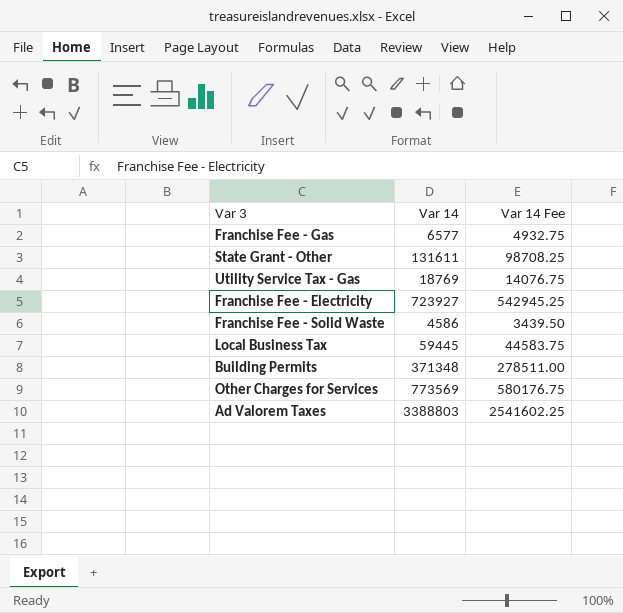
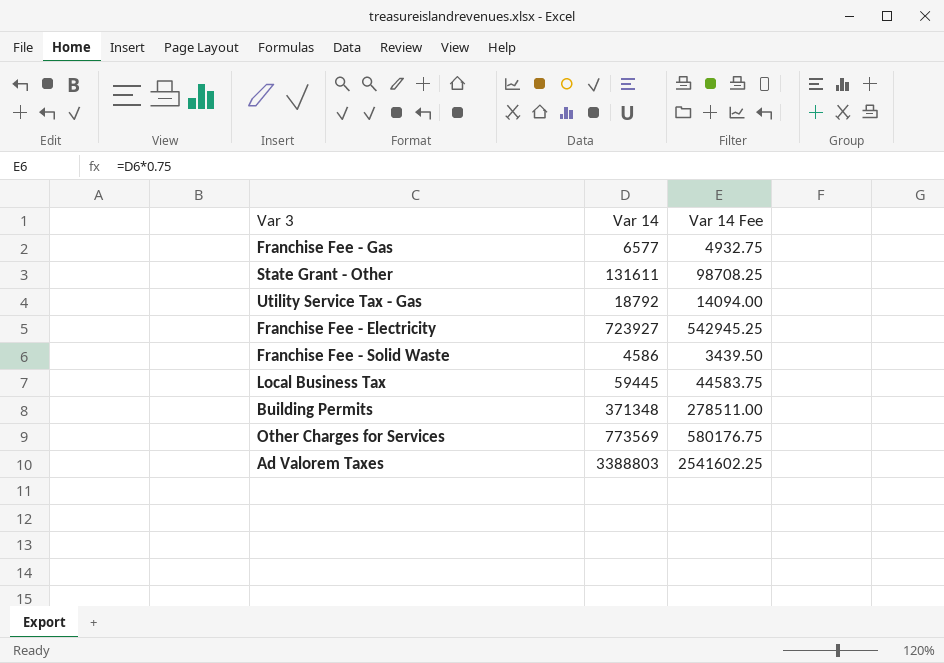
Utility Service Tax - Gas | Var 14: 18769 -> 18792
Utility Service Tax - Gas | Var 14 Fee: 14076.75 -> 14094.00

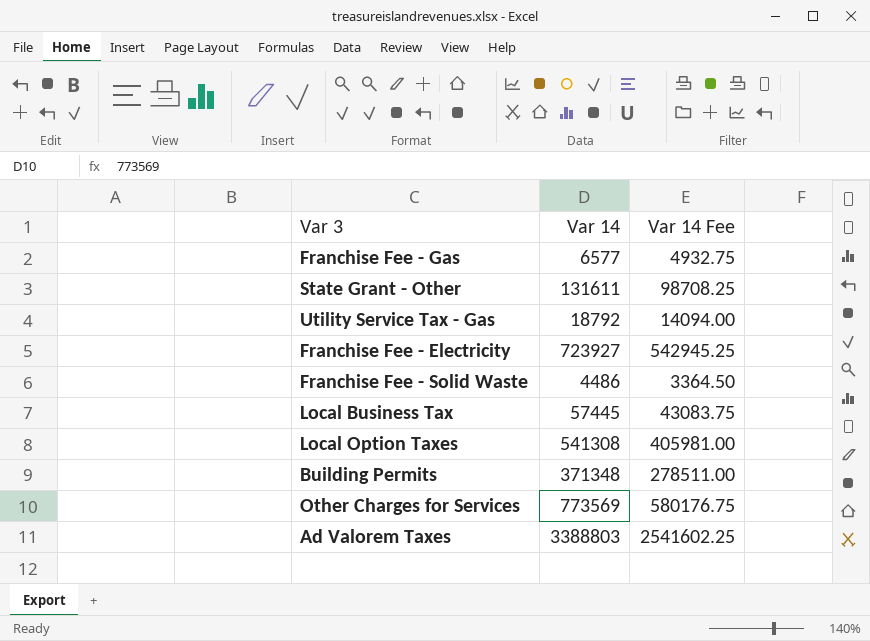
Franchise Fee - Solid Waste | Var 14: 4586 -> 4486
Franchise Fee - Solid Waste | Var 14 Fee: 3439.50 -> 3364.50
Local Business Tax | Var 14: 59445 -> 57445
Local Business Tax | Var 14 Fee: 44583.75 -> 43083.75
row Local Option Taxes: none -> 541308 | 405981.00

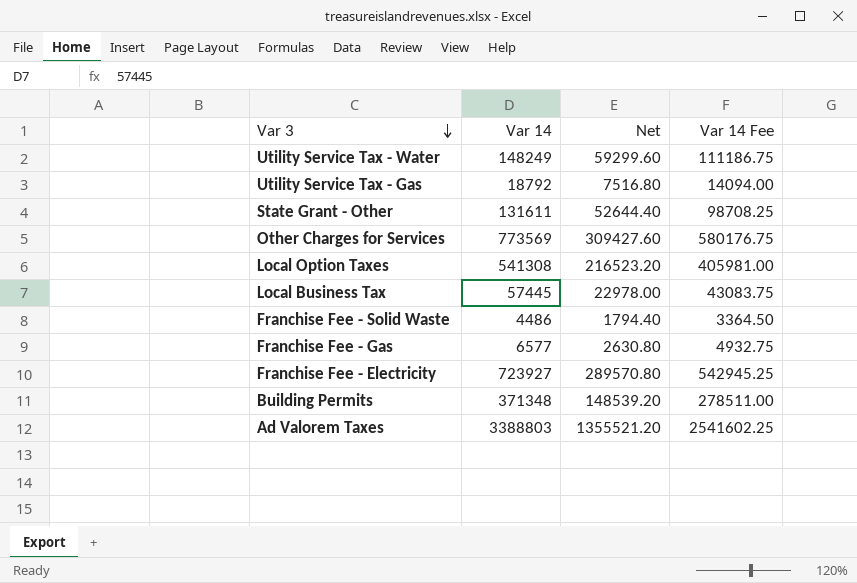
row order: none -> Var 3 descending
column Net | formula: none -> [Var 14] * 0.4
row Utility Service Tax - Water: none -> 148249 | 59299.60 | 111186.75

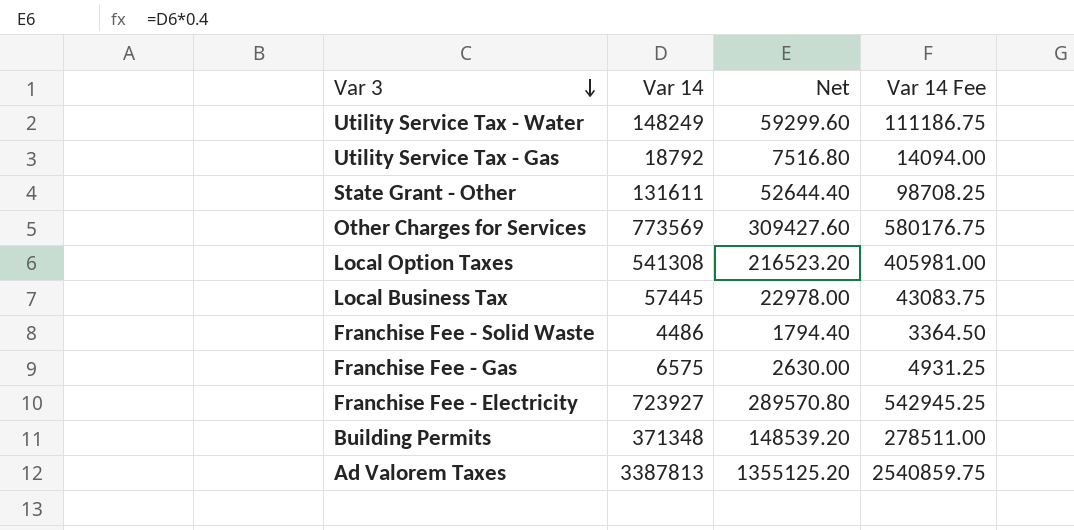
Franchise Fee - Gas | Var 14: 6577 -> 6575
Franchise Fee - Gas | Net: 2630.80 -> 2630.00
Franchise Fee - Gas | Var 14 Fee: 4932.75 -> 4931.25
Ad Valorem Taxes | Var 14: 3388803 -> 3387813
Ad Valorem Taxes | Net: 1355521.20 -> 1355125.20
Ad Valorem Taxes | Var 14 Fee: 2541602.25 -> 2540859.75

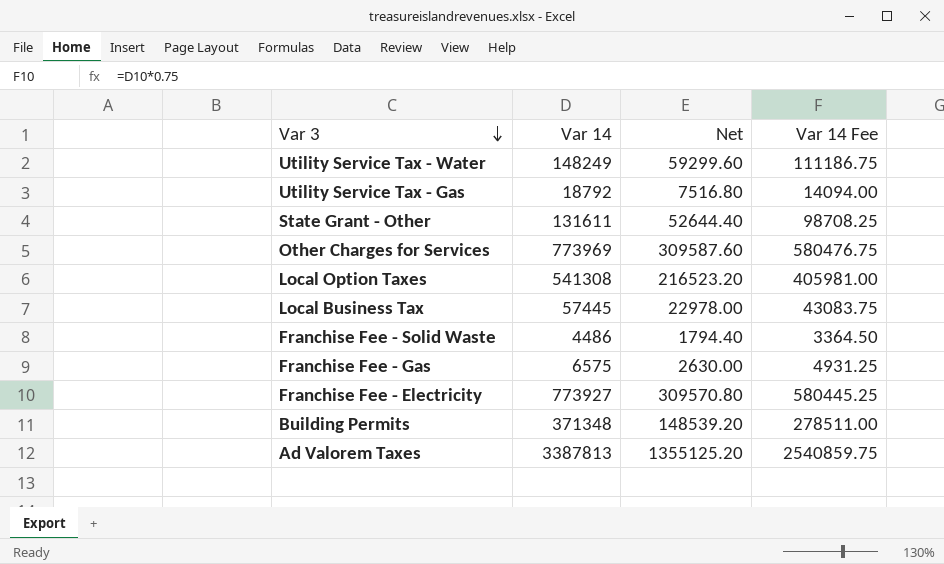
Other Charges for Services | Var 14: 773569 -> 773969
Other Charges for Services | Net: 309427.60 -> 309587.60
Other Charges for Services | Var 14 Fee: 580176.75 -> 580476.75
Franchise Fee - Electricity | Var 14: 723927 -> 773927
Franchise Fee - Electricity | Net: 289570.80 -> 309570.80
Franchise Fee - Electricity | Var 14 Fee: 542945.25 -> 580445.25

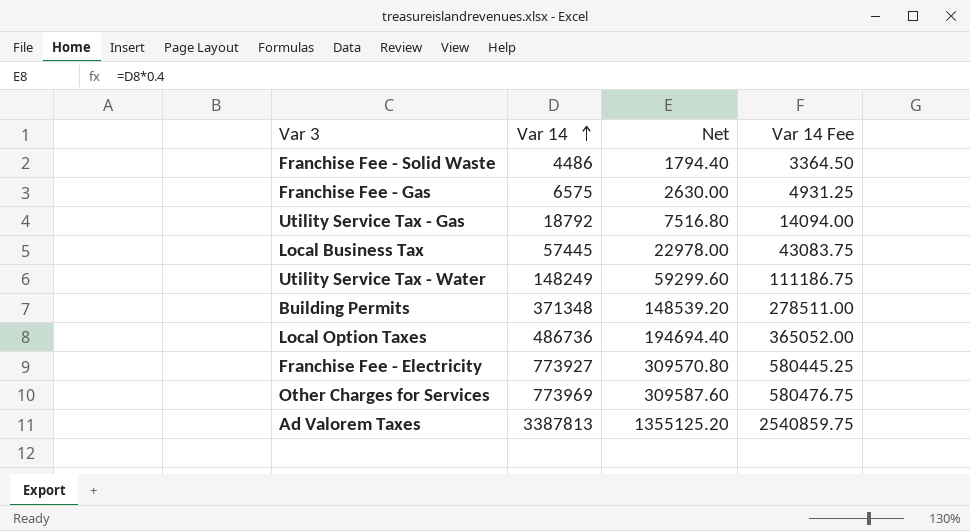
row order: Var 3 descending -> Var 14 ascending
row State Grant - Other: 131611 | 52644.40 | 98708.25 -> none
Local Option Taxes | Var 14: 541308 -> 486736
Local Option Taxes | Net: 216523.20 -> 194694.40
Local Option Taxes | Var 14 Fee: 405981.00 -> 365052.00

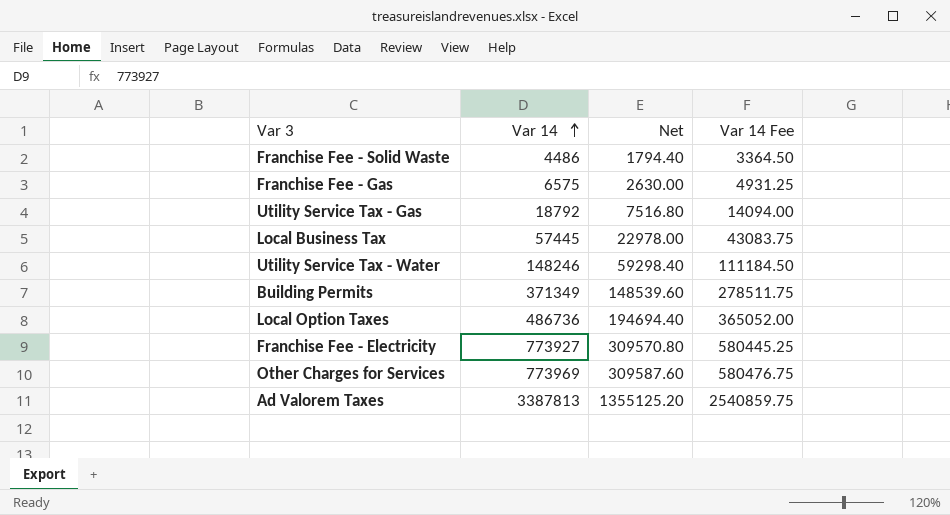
Utility Service Tax - Water | Var 14: 148249 -> 148246
Utility Service Tax - Water | Net: 59299.60 -> 59298.40
Utility Service Tax - Water | Var 14 Fee: 111186.75 -> 111184.50
Building Permits | Var 14: 371348 -> 371349
Building Permits | Net: 148539.20 -> 148539.60
Building Permits | Var 14 Fee: 278511.00 -> 278511.75

